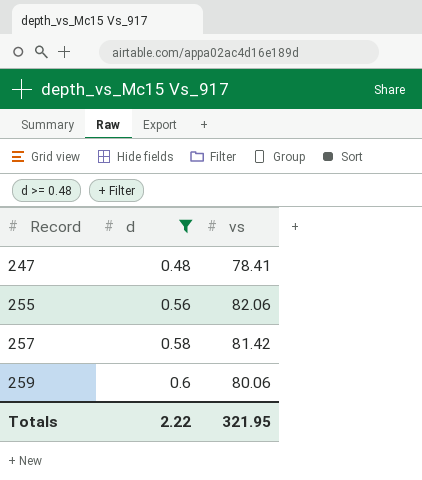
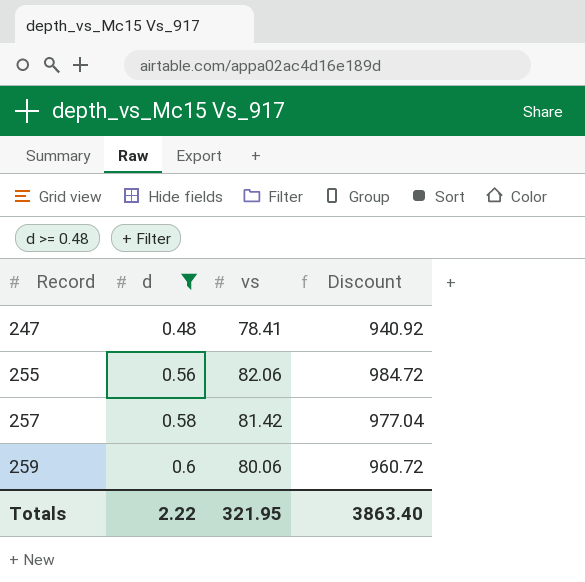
column Discount | formula: none -> [vs] * 12

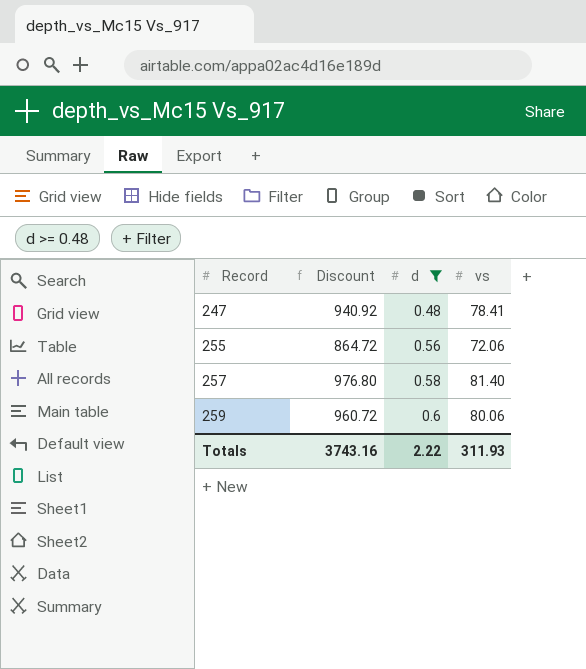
column Discount | position: 4 -> 2
255 | Discount: 984.72 -> 864.72
255 | vs: 82.06 -> 72.06
257 | Discount: 977.04 -> 976.80
257 | vs: 81.42 -> 81.40
Totals | Discount: 3863.40 -> 3743.16
Totals | vs: 321.95 -> 311.93

